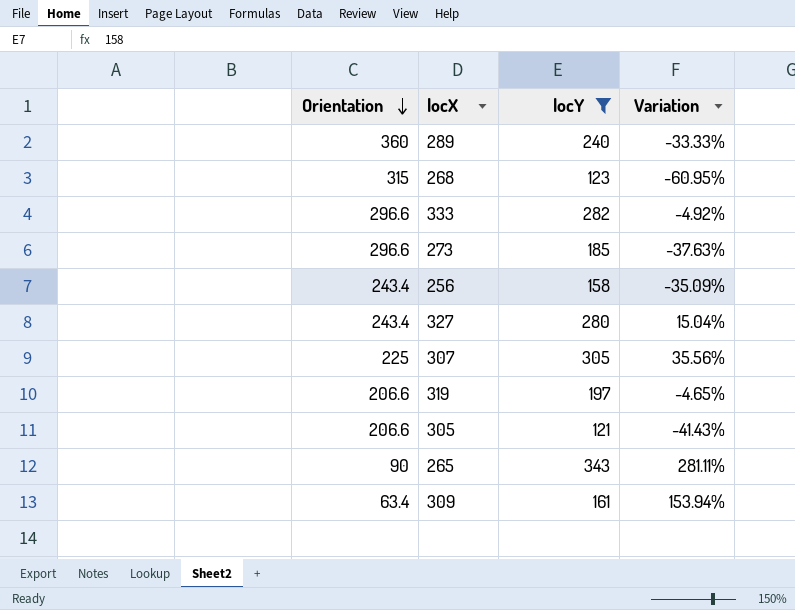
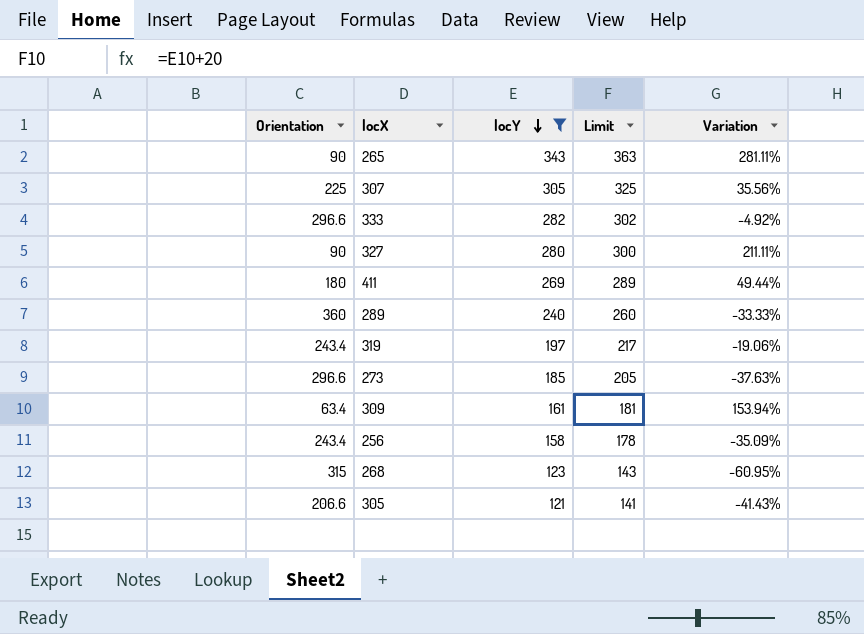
row order: Orientation descending -> locY descending
column Limit | formula: none -> [locY] + 20
327 | Orientation: 243.4 -> 90
327 | Variation: 15.04% -> 211.11%
row 411: none -> 180 | 269 | 289 | 49.44%
319 | Orientation: 206.6 -> 243.4
319 | Variation: -4.65% -> -19.06%

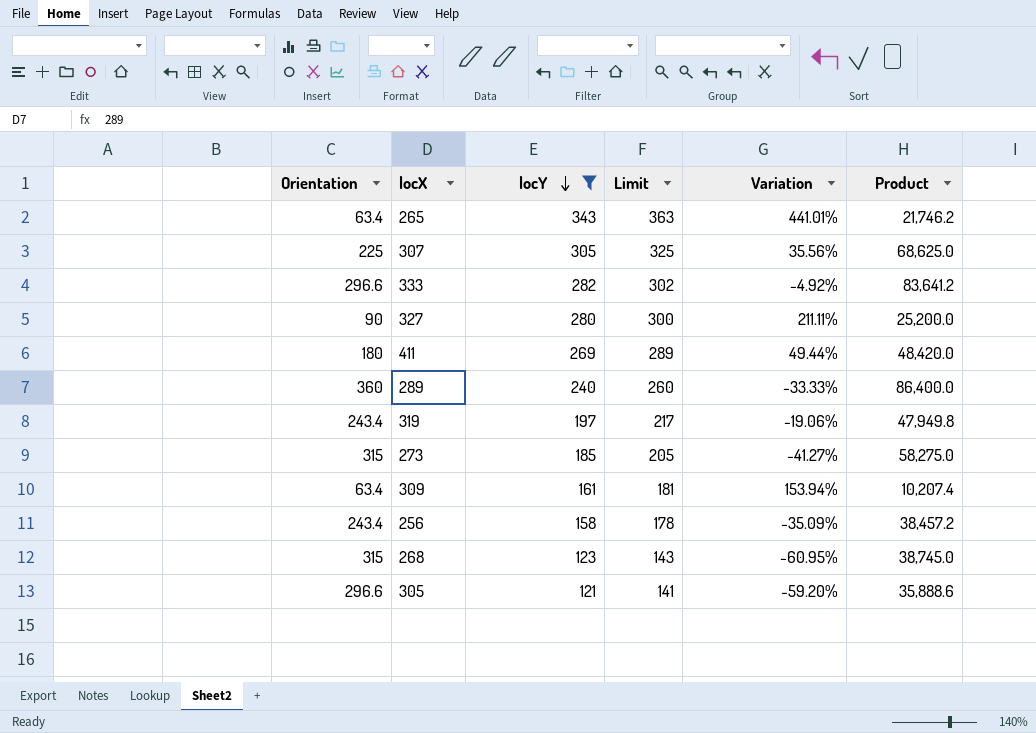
column Product | formula: none -> [Orientation] * [locY]
265 | Orientation: 90 -> 63.4
265 | Variation: 281.11% -> 441.01%
273 | Orientation: 296.6 -> 315
273 | Variation: -37.63% -> -41.27%
305 | Orientation: 206.6 -> 296.6
305 | Variation: -41.43% -> -59.20%

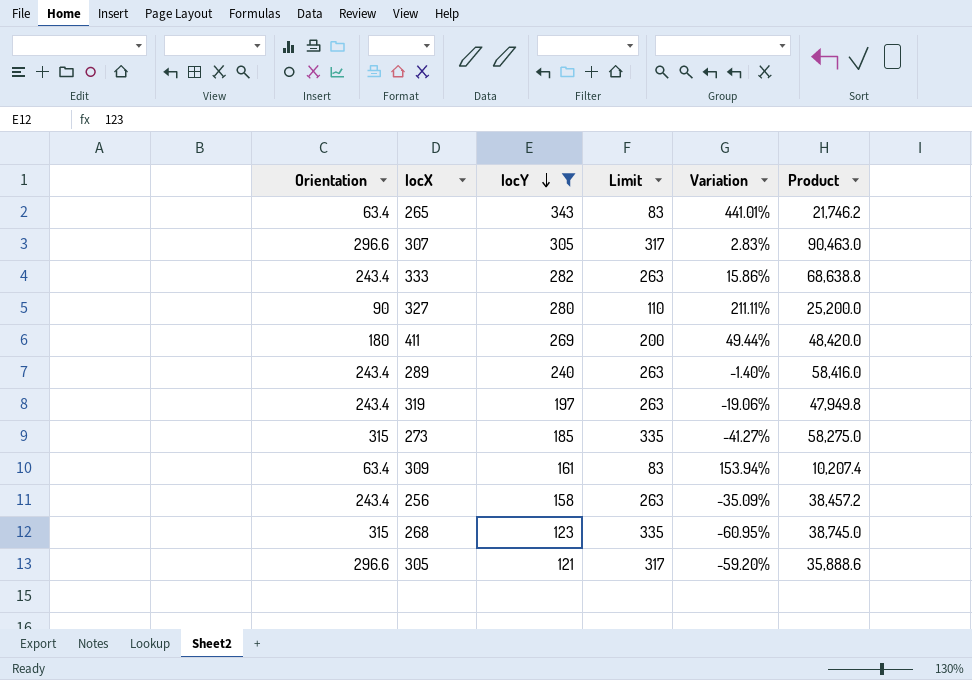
column Limit | formula: [locY] + 20 -> [Orientation] + 20
307 | Orientation: 225 -> 296.6
307 | Variation: 35.56% -> 2.83%
307 | Product: 68,625.0 -> 90,463.0
333 | Orientation: 296.6 -> 243.4
333 | Variation: -4.92% -> 15.86%
333 | Product: 83,641.2 -> 68,638.8
289 | Orientation: 360 -> 243.4
289 | Variation: -33.33% -> -1.40%
289 | Product: 86,400.0 -> 58,416.0

